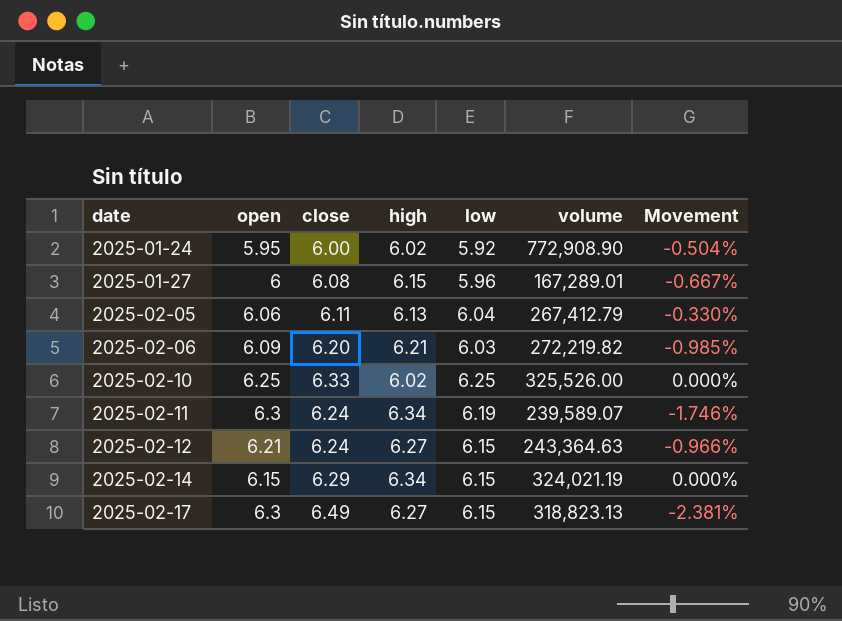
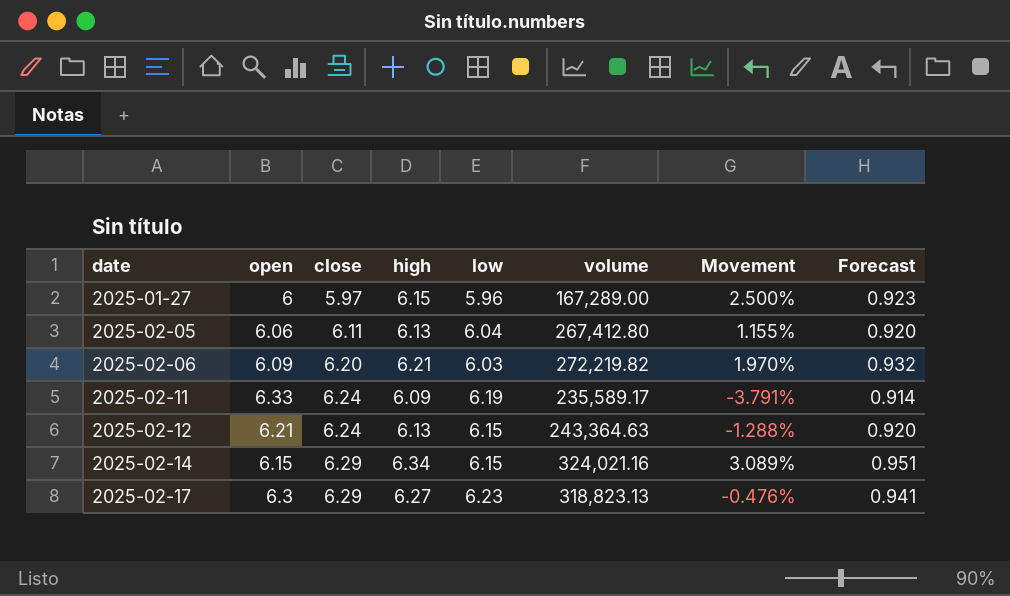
column Movement | formula: ([low] - [open]) / [open] -> ([high] - [open]) / [open]
column Forecast | formula: none -> [high] * 0.15
row 2025-01-24: 5.95 | 6.00 | 6.02 | 5.92 | 772,908.90 | -0.504% -> none
row 2025-02-10: 6.25 | 6.33 | 6.02 | 6.25 | 325,526.00 | 0.000% -> none
2025-01-27 | close: 6.08 -> 5.97
2025-01-27 | volume: 167,289.01 -> 167,289.00
2025-02-05 | volume: 267,412.79 -> 267,412.80
2025-02-11 | open: 6.3 -> 6.33
2025-02-11 | high: 6.34 -> 6.09
2025-02-11 | volume: 239,589.07 -> 235,589.17
2025-02-12 | high: 6.27 -> 6.13
2025-02-14 | volume: 324,021.19 -> 324,021.16
2025-02-17 | close: 6.49 -> 6.29
2025-02-17 | low: 6.15 -> 6.23

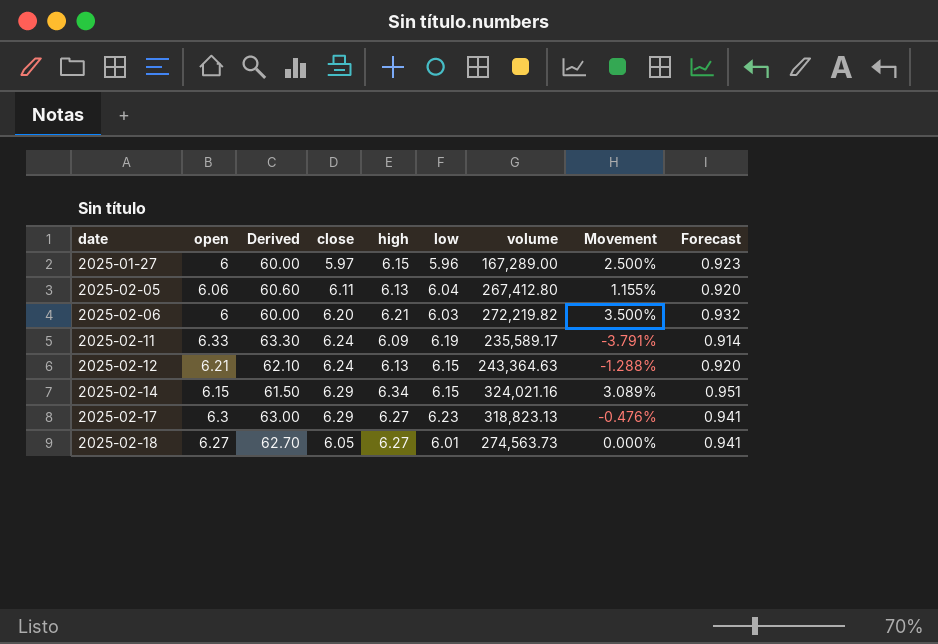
column Derived | formula: none -> [open] * 10
2025-02-06 | open: 6.09 -> 6
2025-02-06 | Movement: 1.970% -> 3.500%
row 2025-02-18: none -> 6.27 | 62.70 | 6.05 | 6.27 | 6.01 | 274,563.73 | 0.000% | 0.941

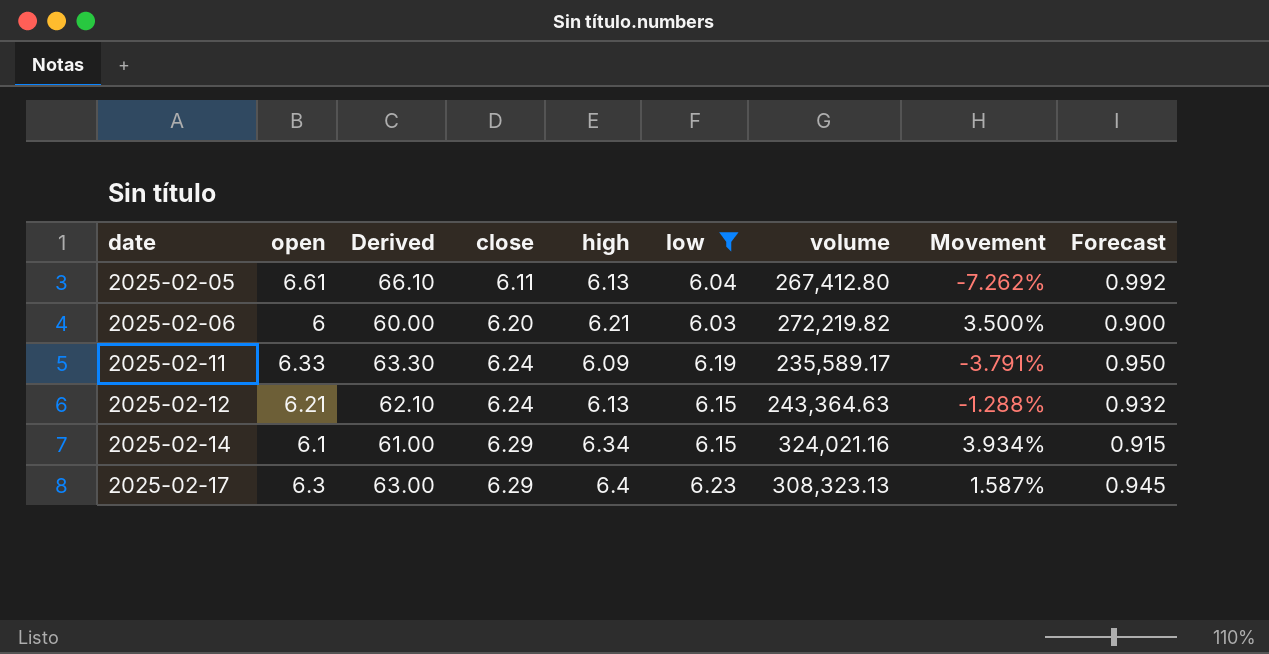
filter: none -> low >= 6.03
column Forecast | formula: [high] * 0.15 -> [open] * 0.15
2025-02-05 | open: 6.06 -> 6.61
2025-02-05 | Derived: 60.60 -> 66.10
2025-02-05 | Movement: 1.155% -> -7.262%
2025-02-14 | open: 6.15 -> 6.1
2025-02-14 | Derived: 61.50 -> 61.00
2025-02-14 | Movement: 3.089% -> 3.934%
2025-02-17 | high: 6.27 -> 6.4
2025-02-17 | volume: 318,823.13 -> 308,323.13
2025-02-17 | Movement: -0.476% -> 1.587%

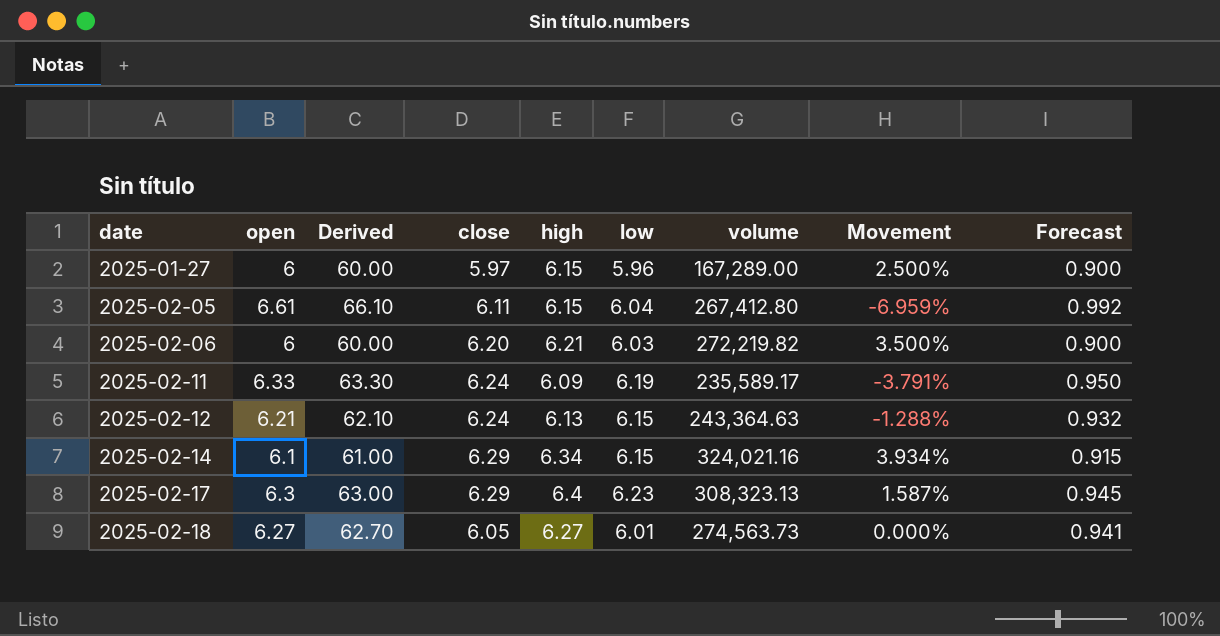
filter: low >= 6.03 -> none
2025-02-05 | high: 6.13 -> 6.15
2025-02-05 | Movement: -7.262% -> -6.959%

